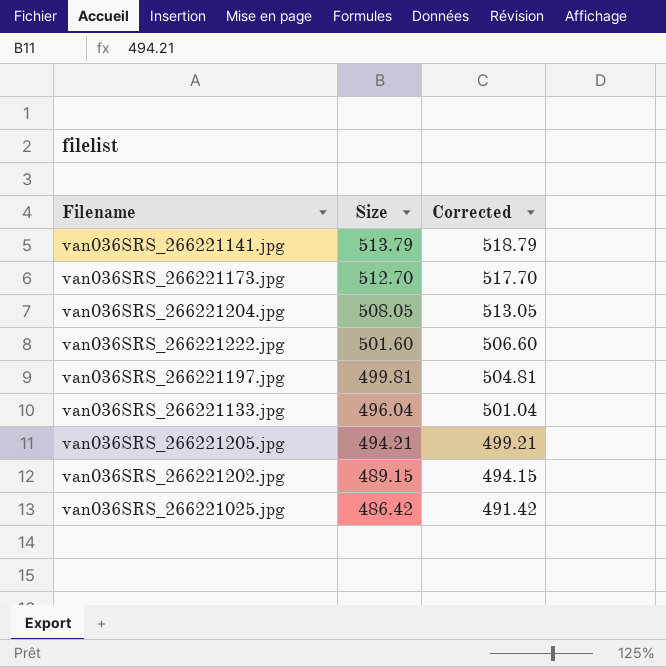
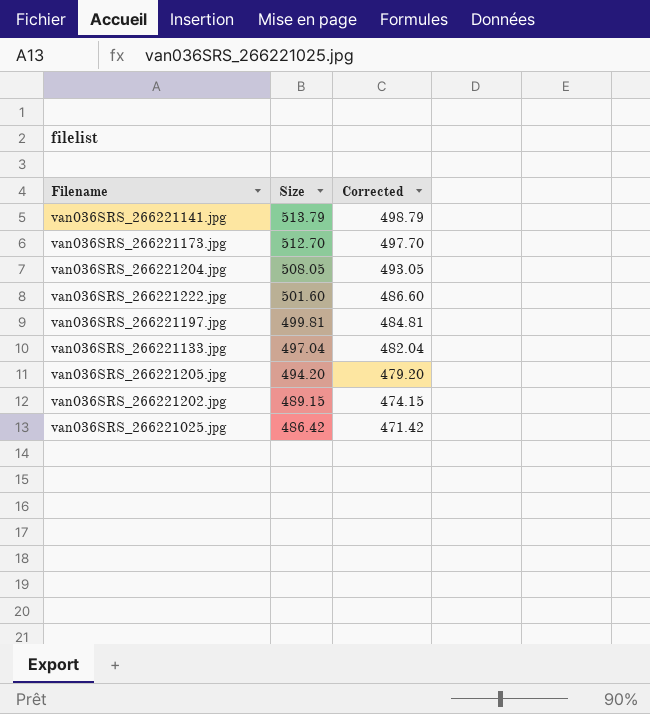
column Corrected | formula: [Size] + 5 -> [Size] - 15
van036SRS_266221133.jpg | Size: 496.04 -> 497.04
van036SRS_266221205.jpg | Size: 494.21 -> 494.20

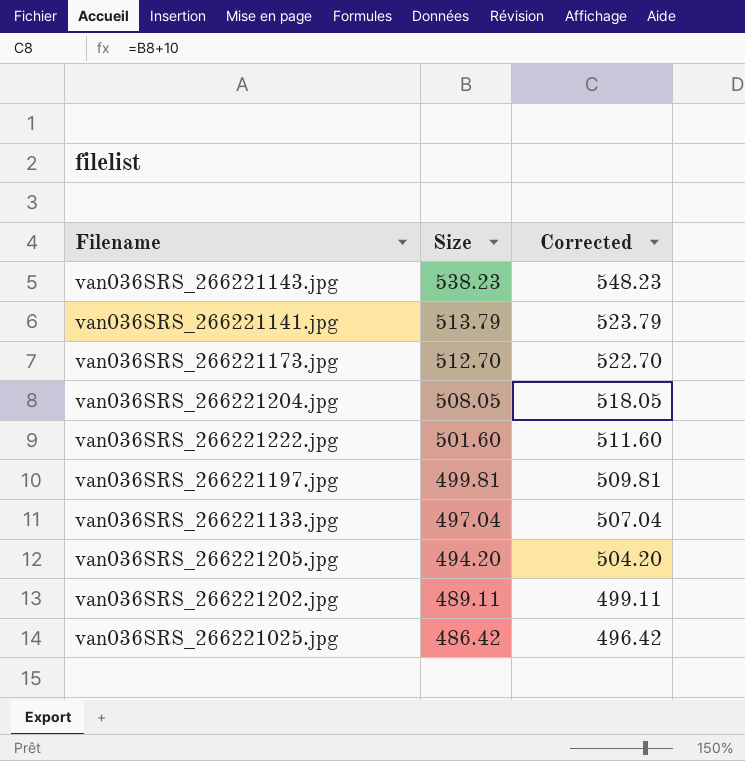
column Corrected | formula: [Size] - 15 -> [Size] + 10
row van036SRS_266221143.jpg: none -> 538.23 | 548.23
van036SRS_266221202.jpg | Size: 489.15 -> 489.11

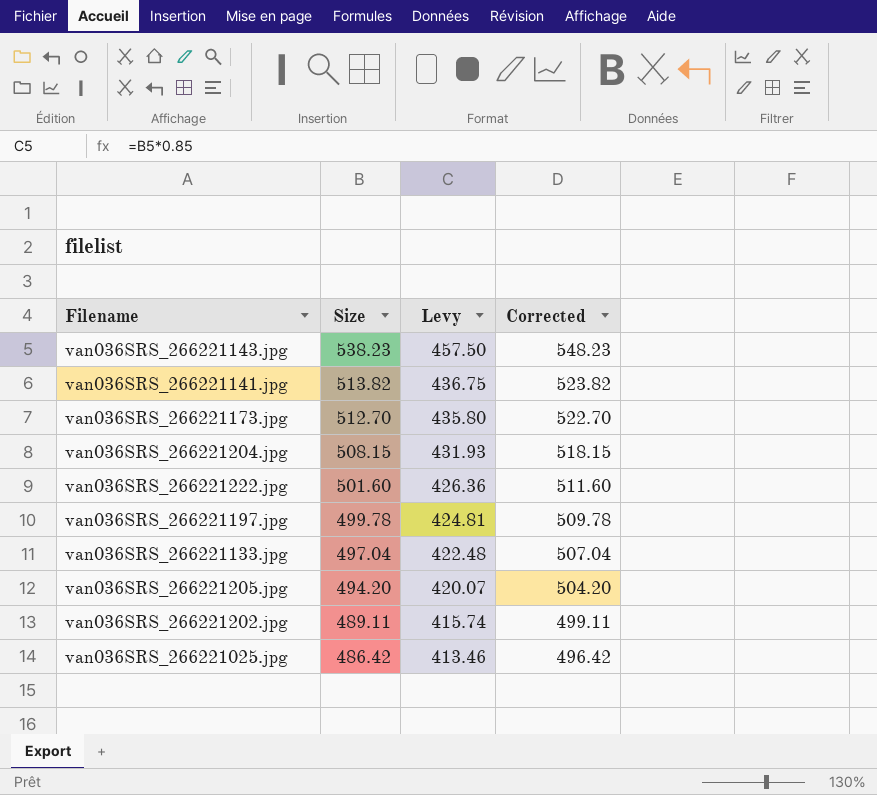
column Levy | formula: none -> [Size] * 0.85
van036SRS_266221141.jpg | Size: 513.79 -> 513.82
van036SRS_266221141.jpg | Corrected: 523.79 -> 523.82
van036SRS_266221204.jpg | Size: 508.05 -> 508.15
van036SRS_266221204.jpg | Corrected: 518.05 -> 518.15
van036SRS_266221197.jpg | Size: 499.81 -> 499.78
van036SRS_266221197.jpg | Corrected: 509.81 -> 509.78

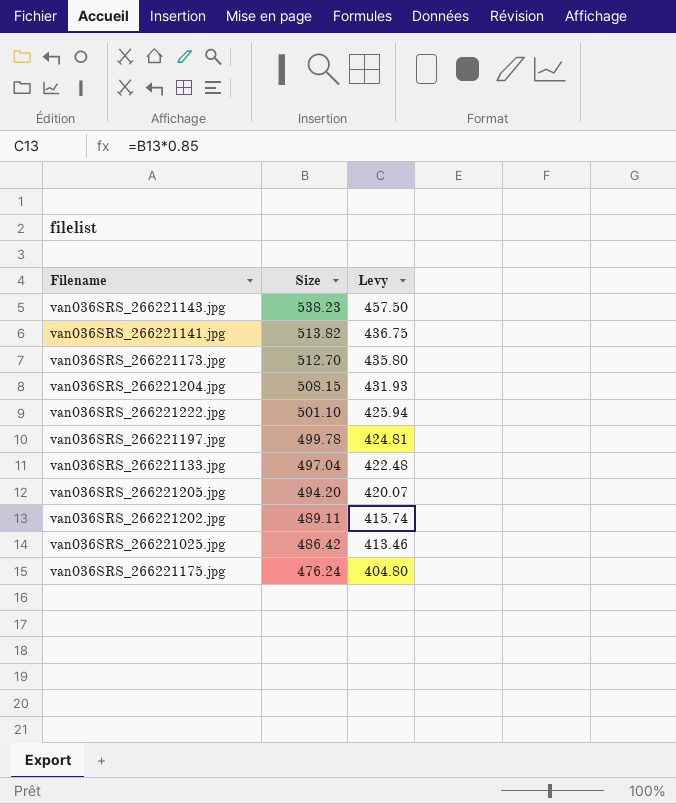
column Corrected | formula: [Size] + 10 -> none
van036SRS_266221222.jpg | Size: 501.60 -> 501.10
van036SRS_266221222.jpg | Levy: 426.36 -> 425.94
row van036SRS_266221175.jpg: none -> 476.24 | 404.80

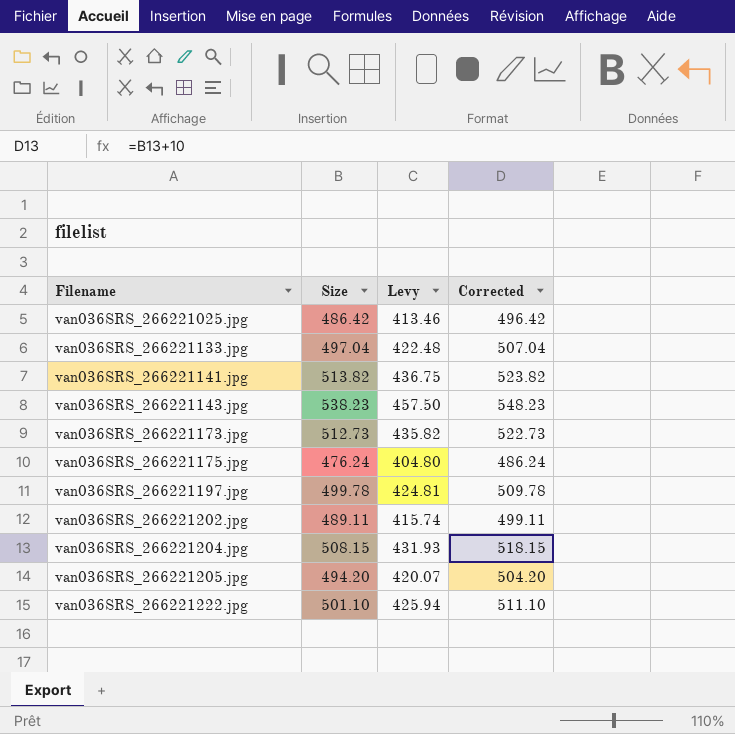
row order: Size descending -> Filename ascending
column Corrected | formula: none -> [Size] + 10
van036SRS_266221173.jpg | Size: 512.70 -> 512.73
van036SRS_266221173.jpg | Levy: 435.80 -> 435.82

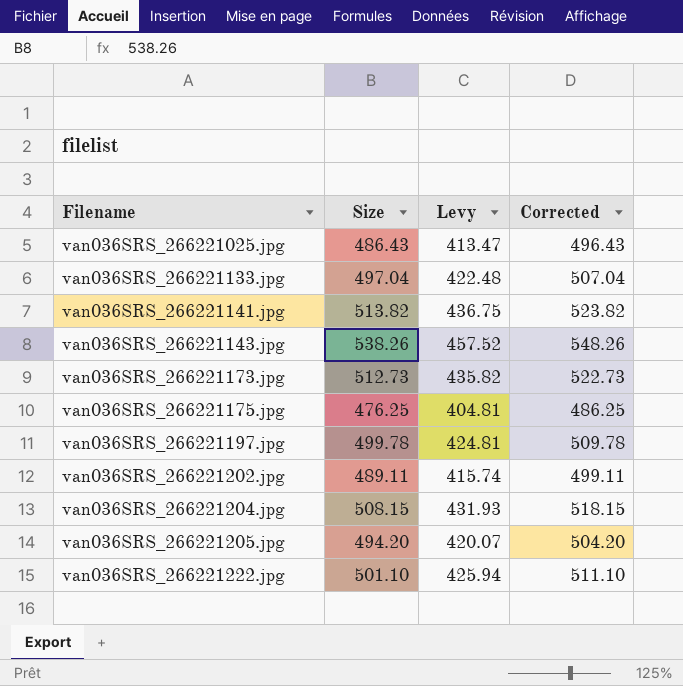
van036SRS_266221025.jpg | Size: 486.42 -> 486.43
van036SRS_266221025.jpg | Levy: 413.46 -> 413.47
van036SRS_266221025.jpg | Corrected: 496.42 -> 496.43
van036SRS_266221143.jpg | Size: 538.23 -> 538.26
van036SRS_266221143.jpg | Levy: 457.50 -> 457.52
van036SRS_266221143.jpg | Corrected: 548.23 -> 548.26
van036SRS_266221175.jpg | Size: 476.24 -> 476.25
van036SRS_266221175.jpg | Levy: 404.80 -> 404.81
van036SRS_266221175.jpg | Corrected: 486.24 -> 486.25

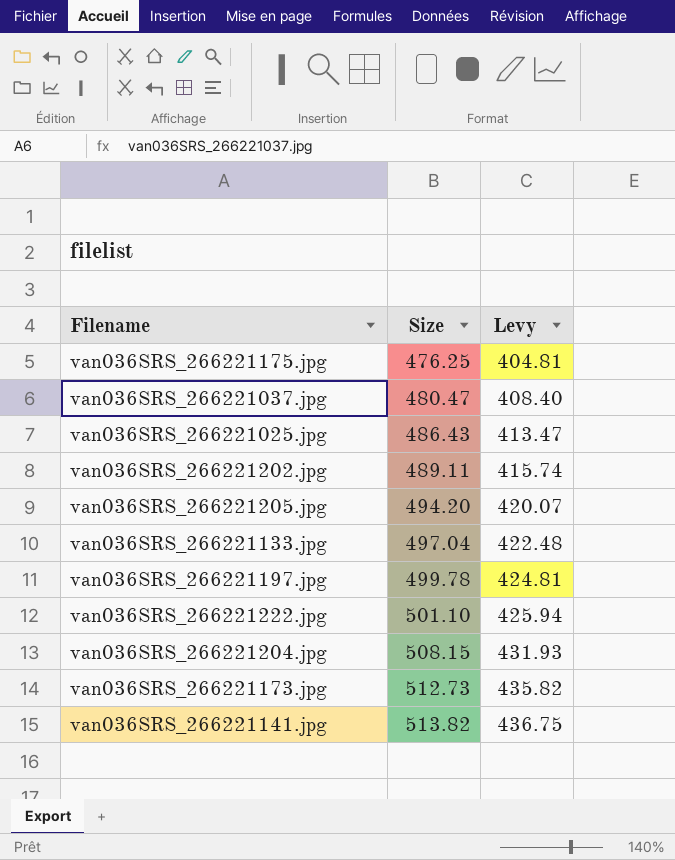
row order: Filename ascending -> Size ascending
column Corrected | formula: [Size] + 10 -> none
row van036SRS_266221143.jpg: 538.26 | 457.52 | 548.26 -> none
row van036SRS_266221037.jpg: none -> 480.47 | 408.40

